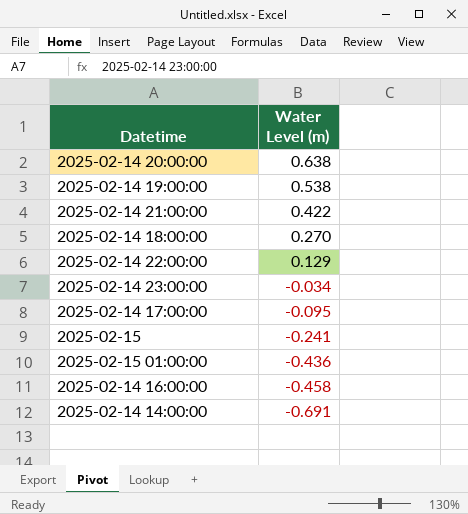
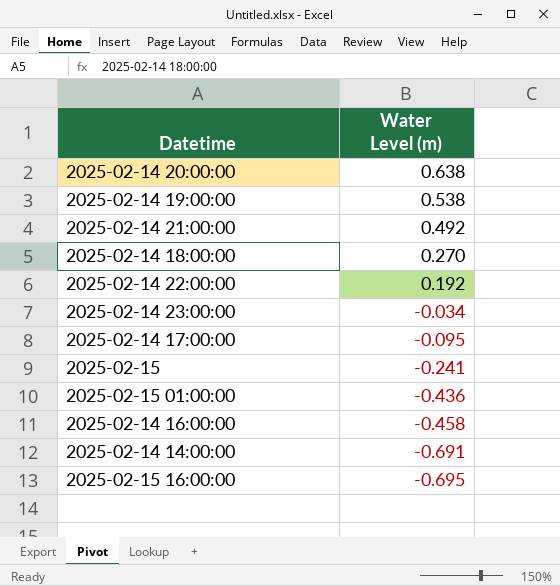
2025-02-14 21:00:00 | Water Level (m): 0.422 -> 0.492
2025-02-14 22:00:00 | Water Level (m): 0.129 -> 0.192
row 2025-02-15 16:00:00: none -> -0.695

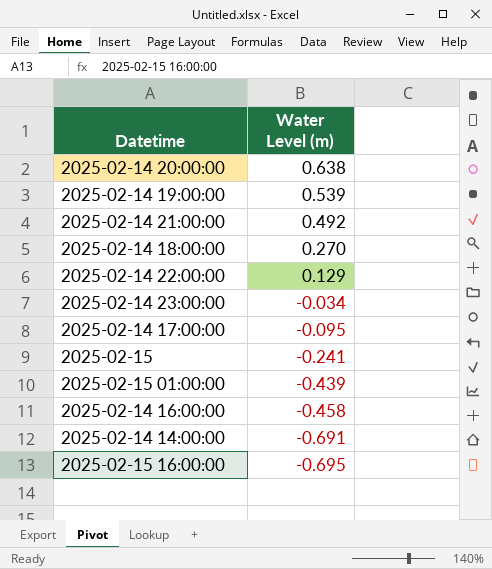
2025-02-14 19:00:00 | Water Level (m): 0.538 -> 0.539
2025-02-14 22:00:00 | Water Level (m): 0.192 -> 0.129
2025-02-15 01:00:00 | Water Level (m): -0.436 -> -0.439

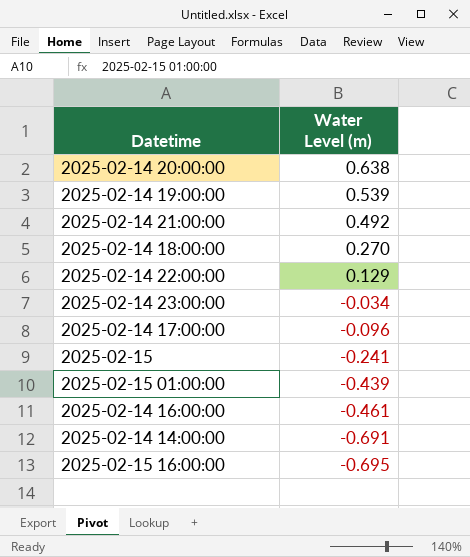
2025-02-14 17:00:00 | Water Level (m): -0.095 -> -0.096
2025-02-14 16:00:00 | Water Level (m): -0.458 -> -0.461

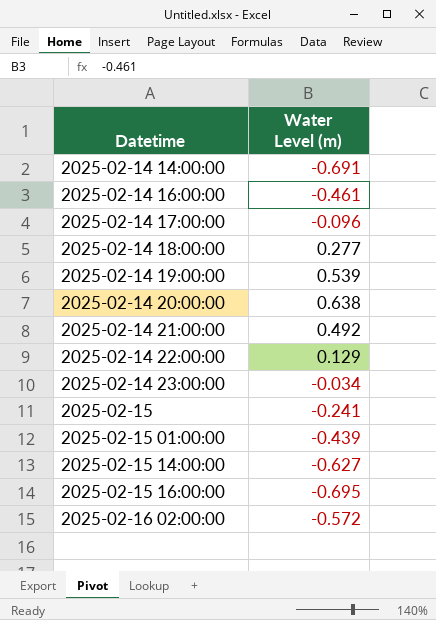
row order: Water Level (m) descending -> Datetime ascending
2025-02-14 18:00:00 | Water Level (m): 0.270 -> 0.277
row 2025-02-15 14:00:00: none -> -0.627
row 2025-02-16 02:00:00: none -> -0.572

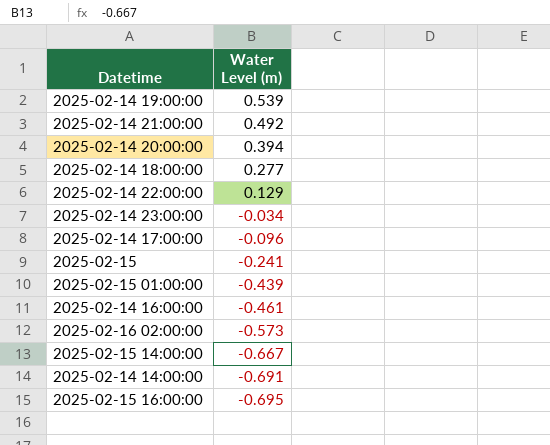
row order: Datetime ascending -> Water Level (m) descending
2025-02-14 20:00:00 | Water Level (m): 0.638 -> 0.394
2025-02-16 02:00:00 | Water Level (m): -0.572 -> -0.573
2025-02-15 14:00:00 | Water Level (m): -0.627 -> -0.667

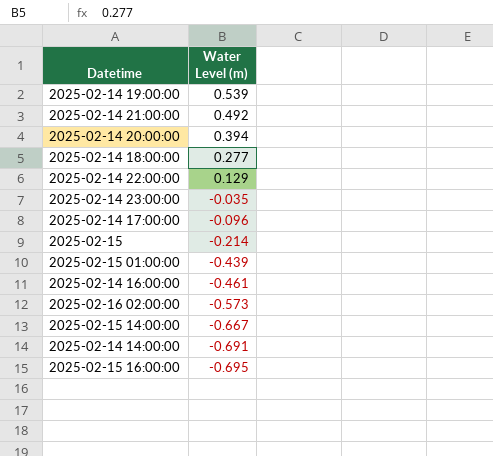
2025-02-14 23:00:00 | Water Level (m): -0.034 -> -0.035
2025-02-15 | Water Level (m): -0.241 -> -0.214

